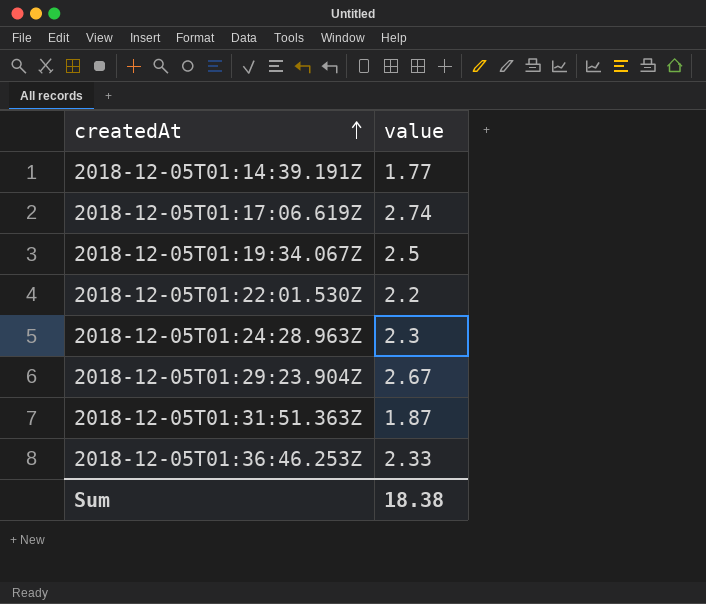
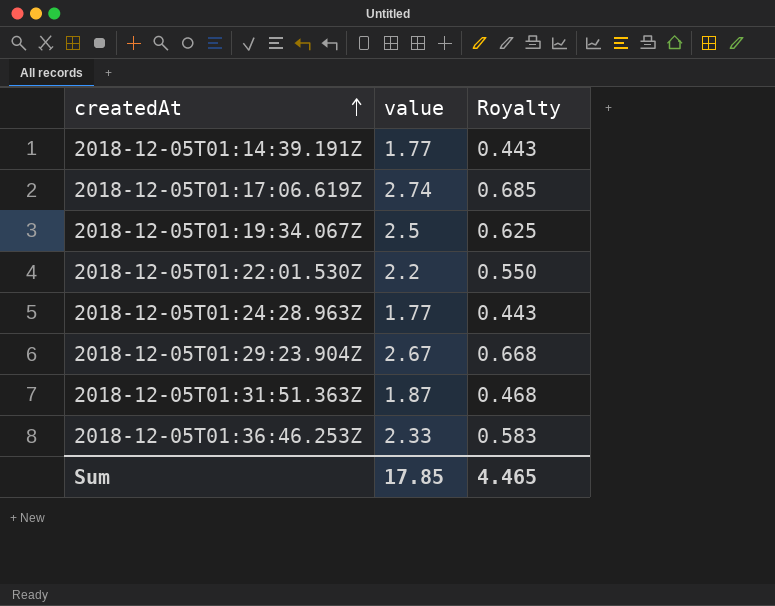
column Royalty | formula: none -> [value] * 0.25
2018-12-05T01:24:28.963Z | value: 2.3 -> 1.77
Sum | value: 18.38 -> 17.85

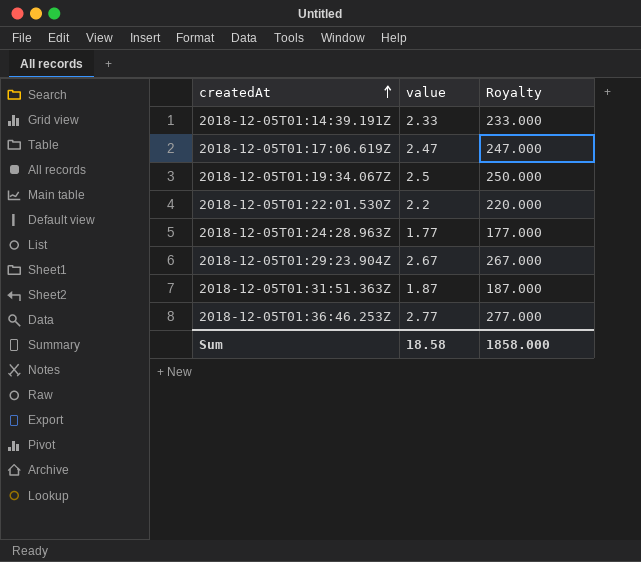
column Royalty | formula: [value] * 0.25 -> [value] * 100
2018-12-05T01:14:39.191Z | value: 1.77 -> 2.33
2018-12-05T01:17:06.619Z | value: 2.74 -> 2.47
2018-12-05T01:36:46.253Z | value: 2.33 -> 2.77
Sum | value: 17.85 -> 18.58
Sum | Royalty: 4.465 -> 1858.000

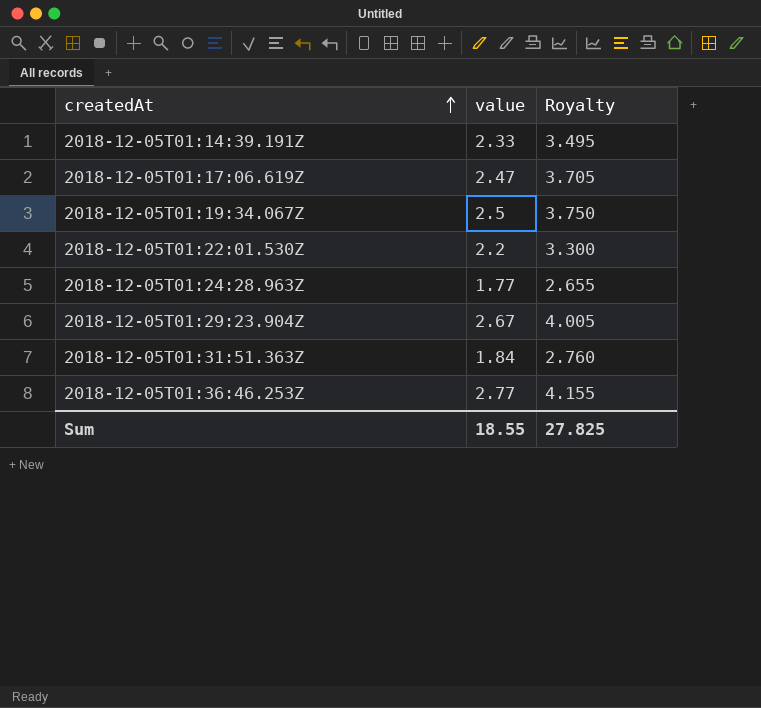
column Royalty | formula: [value] * 100 -> [value] * 1.5
2018-12-05T01:31:51.363Z | value: 1.87 -> 1.84
Sum | value: 18.58 -> 18.55
Sum | Royalty: 1858.000 -> 27.825

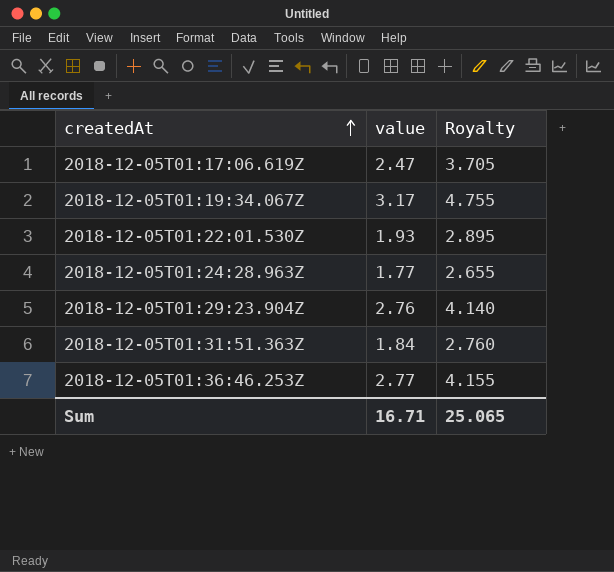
row 2018-12-05T01:14:39.191Z: 2.33 | 3.495 -> none
2018-12-05T01:19:34.067Z | value: 2.5 -> 3.17
2018-12-05T01:19:34.067Z | Royalty: 3.750 -> 4.755
2018-12-05T01:22:01.530Z | value: 2.2 -> 1.93
2018-12-05T01:22:01.530Z | Royalty: 3.300 -> 2.895
2018-12-05T01:29:23.904Z | value: 2.67 -> 2.76
2018-12-05T01:29:23.904Z | Royalty: 4.005 -> 4.140
Sum | value: 18.55 -> 16.71
Sum | Royalty: 27.825 -> 25.065

